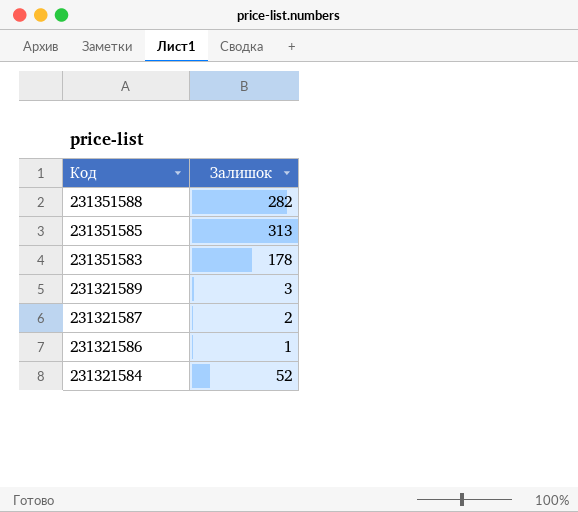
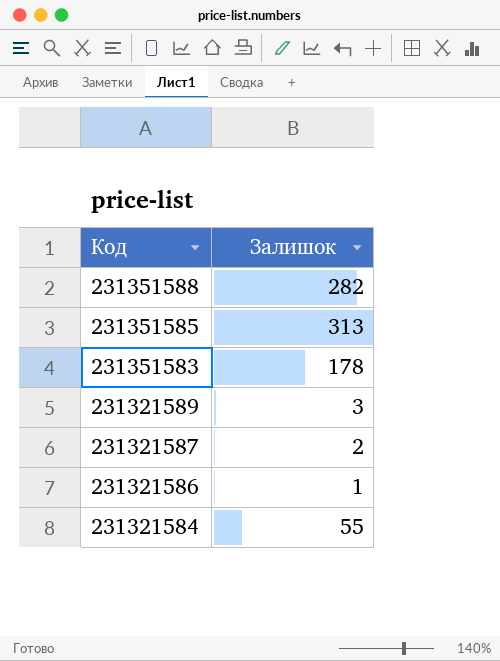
231321584 | Залишок: 52 -> 55

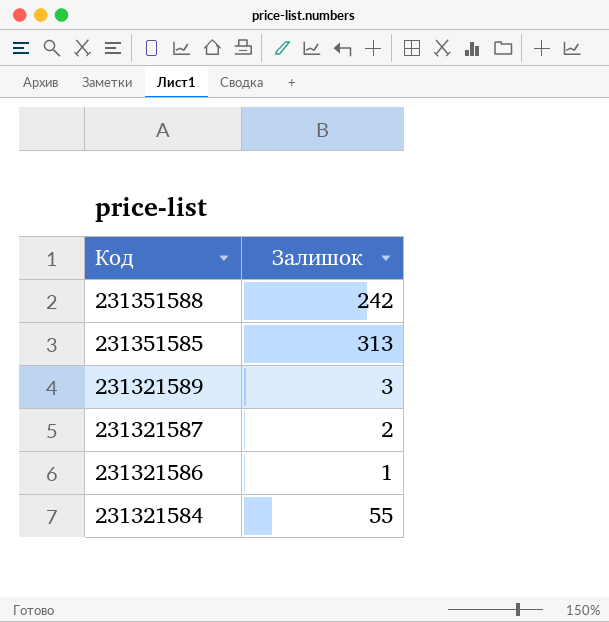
row 231351583: 178 -> none
231351588 | Залишок: 282 -> 242

